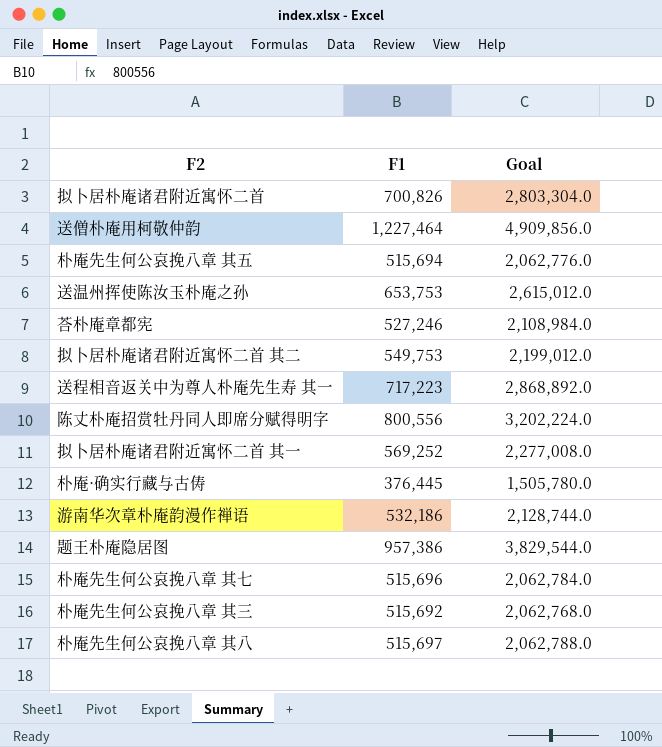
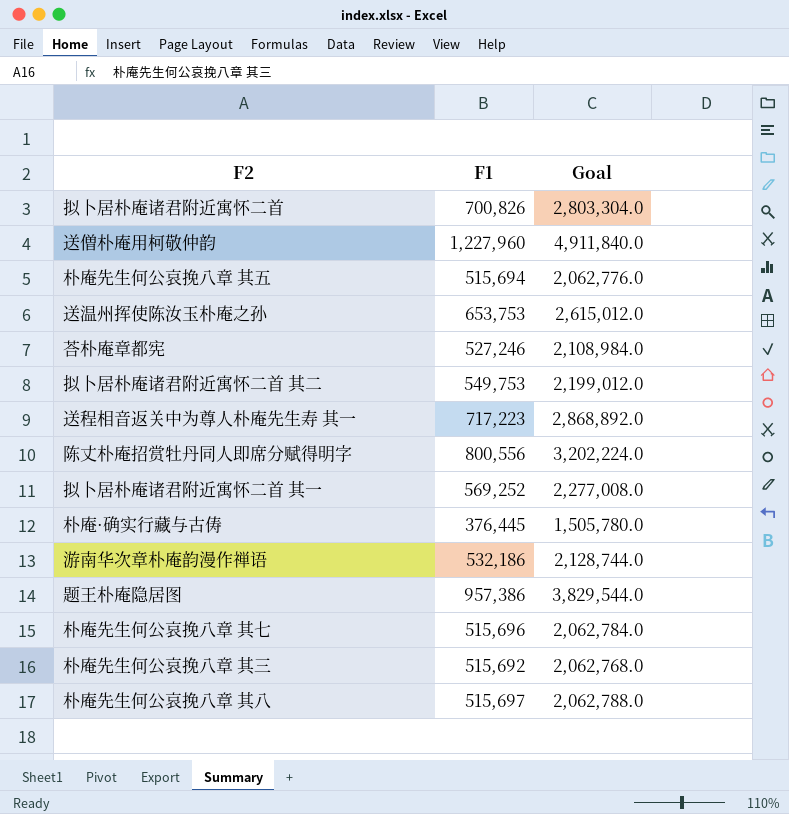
送僧朴庵用柯敬仲韵 | F1: 1,227,464 -> 1,227,960
送僧朴庵用柯敬仲韵 | Goal: 4,909,856.0 -> 4,911,840.0

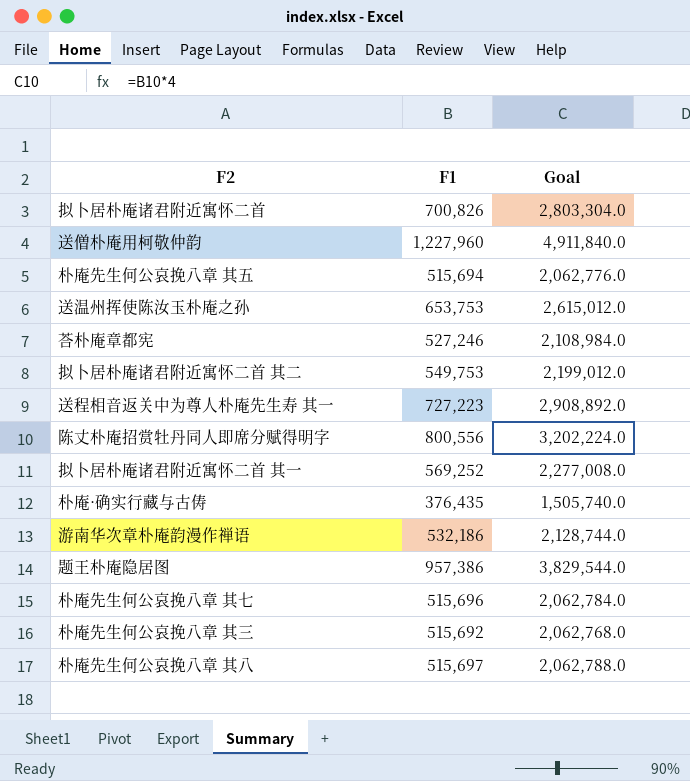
送程相音返关中为尊人朴庵先生寿 其一 | F1: 717,223 -> 727,223
送程相音返关中为尊人朴庵先生寿 其一 | Goal: 2,868,892.0 -> 2,908,892.0
朴庵·确实行藏与古俦 | F1: 376,445 -> 376,435
朴庵·确实行藏与古俦 | Goal: 1,505,780.0 -> 1,505,740.0

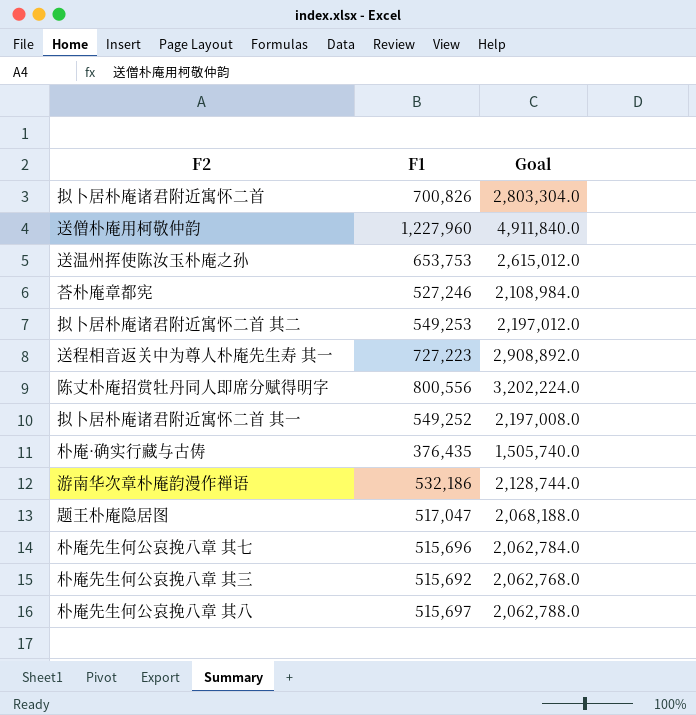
row 朴庵先生何公哀挽八章 其五: 515,694 | 2,062,776.0 -> none
拟卜居朴庵诸君附近寓怀二首 其二 | F1: 549,753 -> 549,253
拟卜居朴庵诸君附近寓怀二首 其二 | Goal: 2,199,012.0 -> 2,197,012.0
拟卜居朴庵诸君附近寓怀二首 其一 | F1: 569,252 -> 549,252
拟卜居朴庵诸君附近寓怀二首 其一 | Goal: 2,277,008.0 -> 2,197,008.0
题王朴庵隐居图 | F1: 957,386 -> 517,047
题王朴庵隐居图 | Goal: 3,829,544.0 -> 2,068,188.0

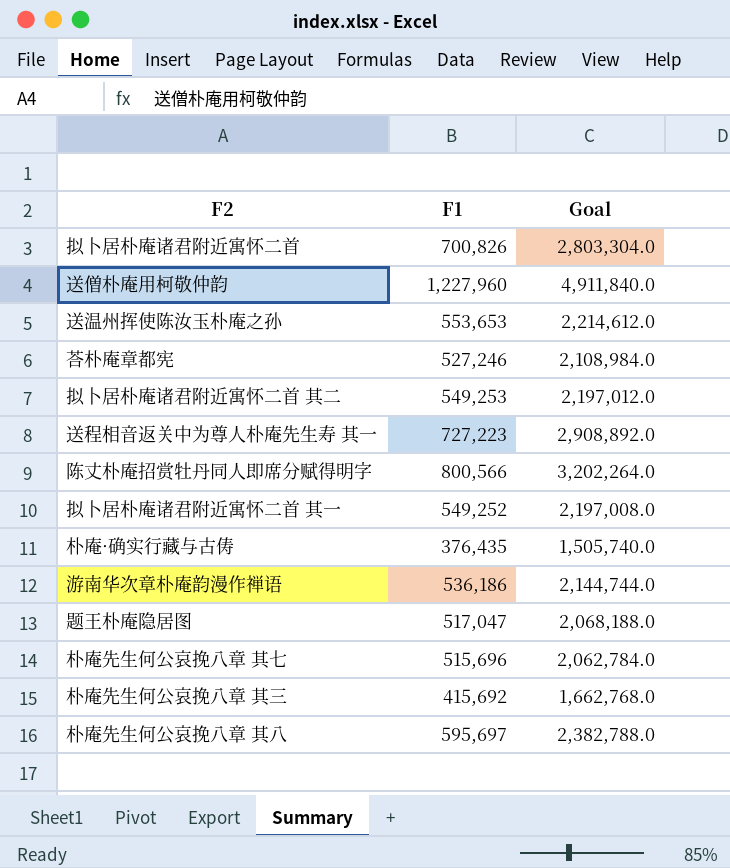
送温州挥使陈汝玉朴庵之孙 | F1: 653,753 -> 553,653
送温州挥使陈汝玉朴庵之孙 | Goal: 2,615,012.0 -> 2,214,612.0
陈丈朴庵招赏牡丹同人即席分赋得明字 | F1: 800,556 -> 800,566
陈丈朴庵招赏牡丹同人即席分赋得明字 | Goal: 3,202,224.0 -> 3,202,264.0
游南华次章朴庵韵漫作禅语 | F1: 532,186 -> 536,186
游南华次章朴庵韵漫作禅语 | Goal: 2,128,744.0 -> 2,144,744.0
朴庵先生何公哀挽八章 其三 | F1: 515,692 -> 415,692
朴庵先生何公哀挽八章 其三 | Goal: 2,062,768.0 -> 1,662,768.0
朴庵先生何公哀挽八章 其八 | F1: 515,697 -> 595,697
朴庵先生何公哀挽八章 其八 | Goal: 2,062,788.0 -> 2,382,788.0

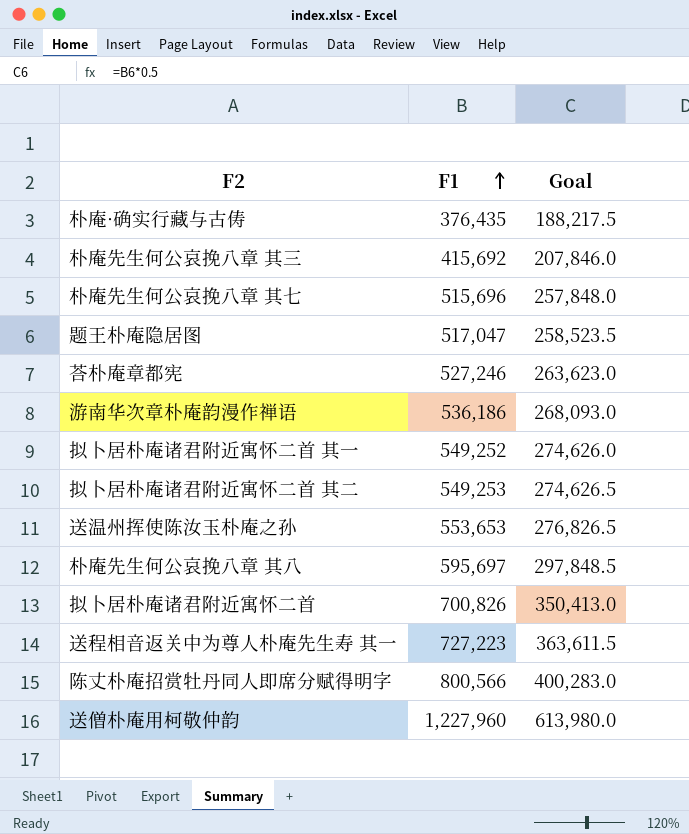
row order: none -> F1 ascending
column Goal | formula: [F1] * 4 -> [F1] * 0.5

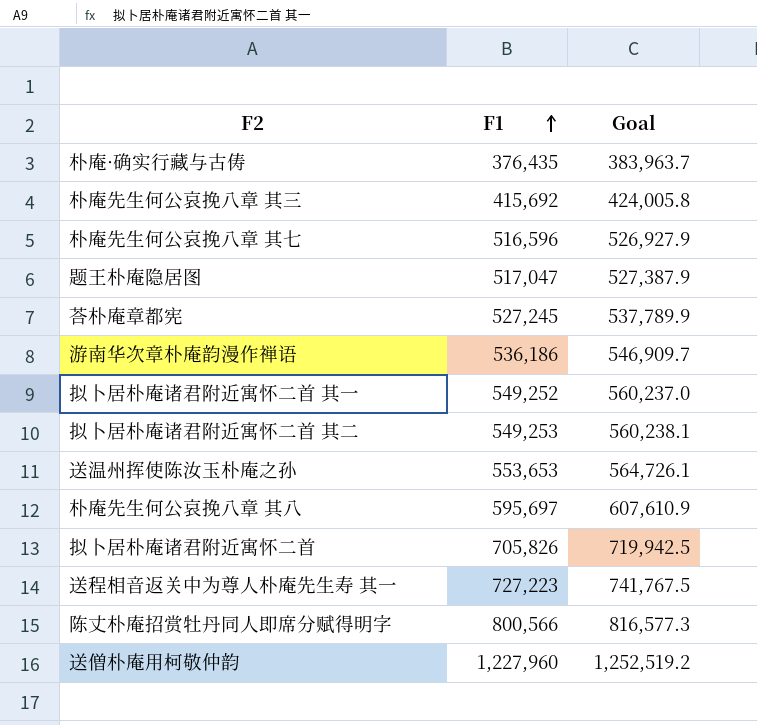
column Goal | formula: [F1] * 0.5 -> [F1] * 1.02
朴庵先生何公哀挽八章 其七 | F1: 515,696 -> 516,596
荅朴庵章都宪 | F1: 527,246 -> 527,245
拟卜居朴庵诸君附近寓怀二首 | F1: 700,826 -> 705,826

